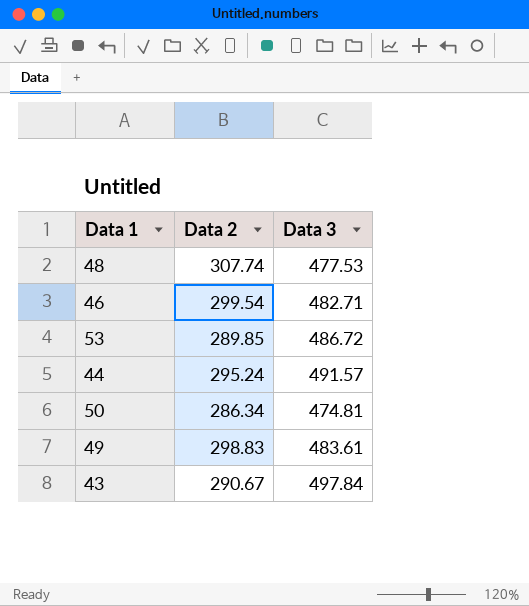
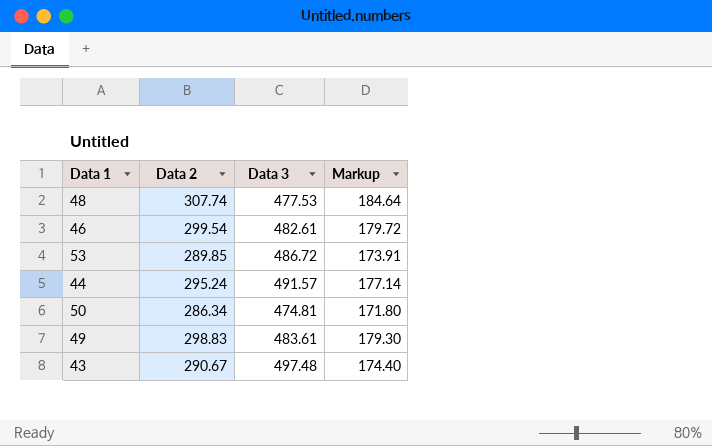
column Markup | formula: none -> [Data 2] * 0.6
46 | Data 3: 482.71 -> 482.61
43 | Data 3: 497.84 -> 497.48

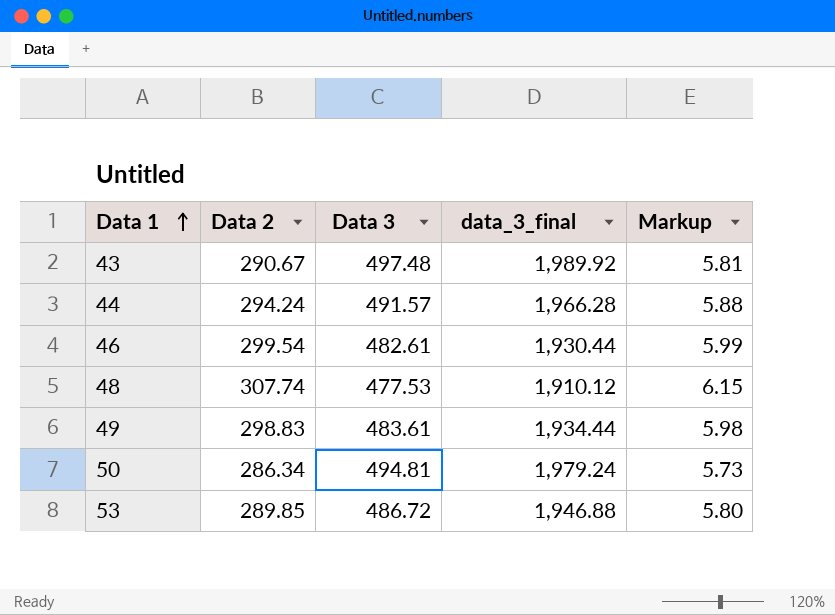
row order: none -> Data 1 ascending
column data_3_final | formula: none -> [Data 3] * 4
column Markup | formula: [Data 2] * 0.6 -> [Data 2] * 0.02
44 | Data 2: 295.24 -> 294.24
50 | Data 3: 474.81 -> 494.81

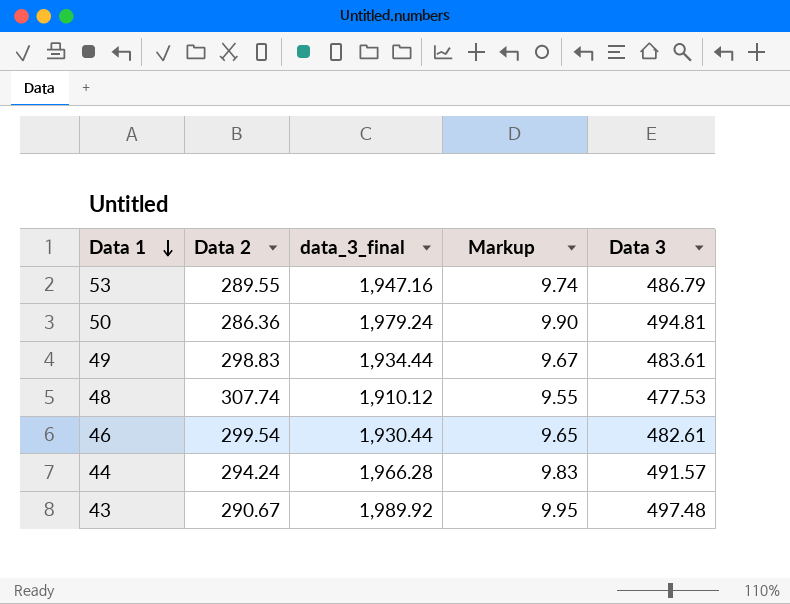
row order: Data 1 ascending -> Data 1 descending
column Markup | formula: [Data 2] * 0.02 -> [Data 3] * 0.02
column Data 3 | position: 3 -> 5
53 | Data 2: 289.85 -> 289.55
53 | data_3_final: 1,946.88 -> 1,947.16
53 | Data 3: 486.72 -> 486.79
50 | Data 2: 286.34 -> 286.36

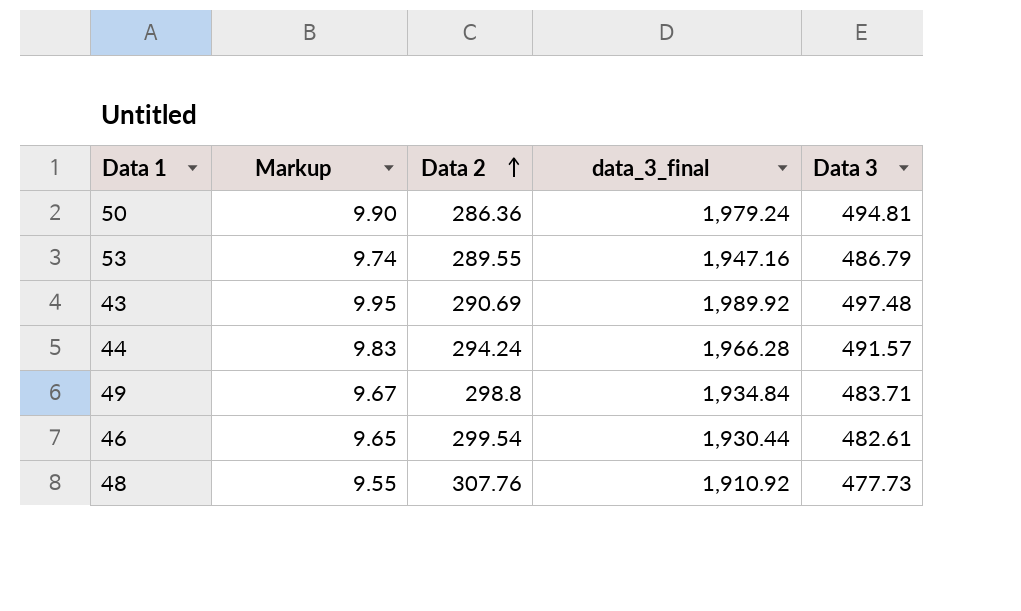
row order: Data 1 descending -> Data 2 ascending
column Markup | position: 4 -> 2
43 | Data 2: 290.67 -> 290.69
49 | Data 2: 298.83 -> 298.8
49 | data_3_final: 1,934.44 -> 1,934.84
49 | Data 3: 483.61 -> 483.71
48 | Data 2: 307.74 -> 307.76
48 | data_3_final: 1,910.12 -> 1,910.92
48 | Data 3: 477.53 -> 477.73

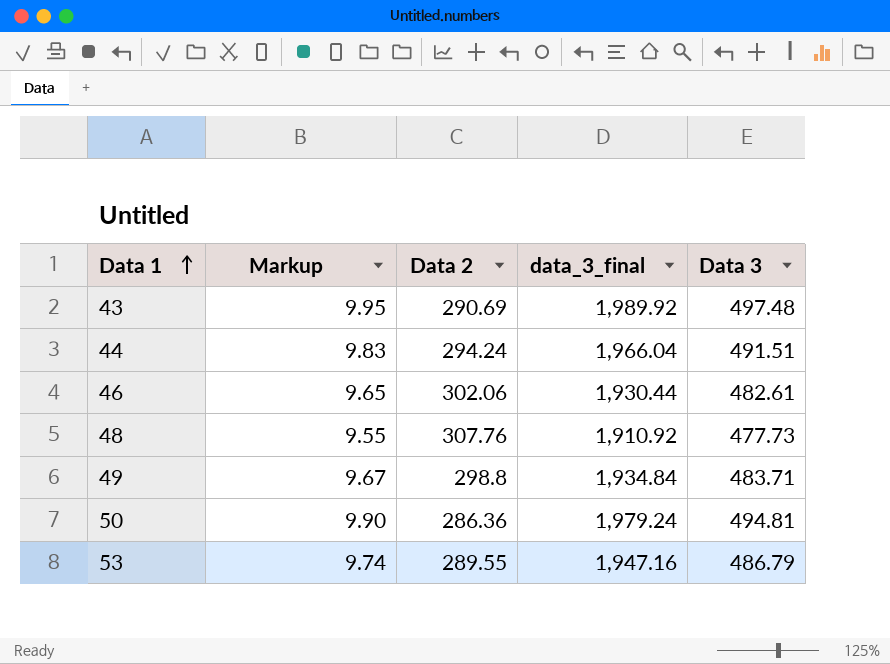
row order: Data 2 ascending -> Data 1 ascending
44 | data_3_final: 1,966.28 -> 1,966.04
44 | Data 3: 491.57 -> 491.51
46 | Data 2: 299.54 -> 302.06

